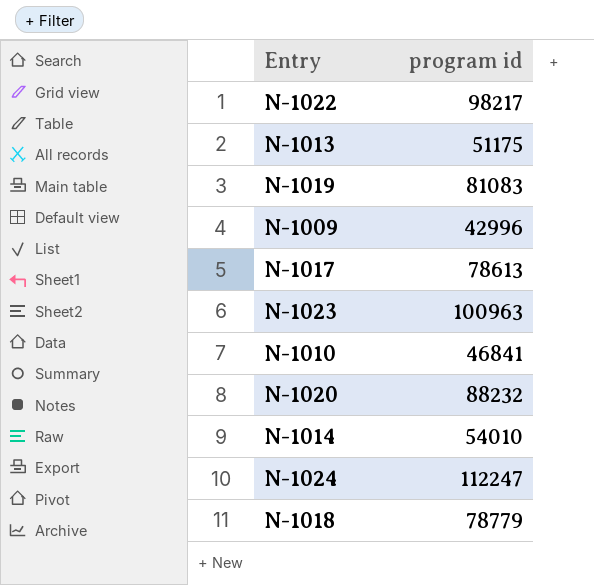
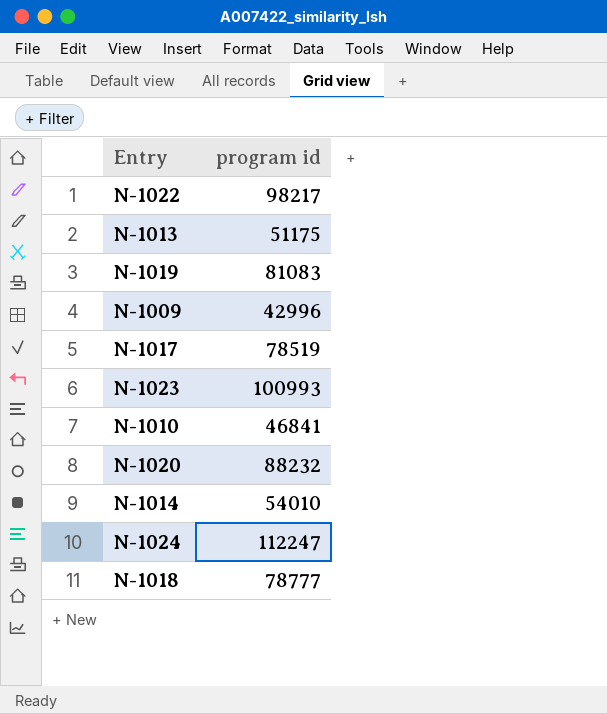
N-1017 | program id: 78613 -> 78519
N-1023 | program id: 100963 -> 100993
N-1018 | program id: 78779 -> 78777

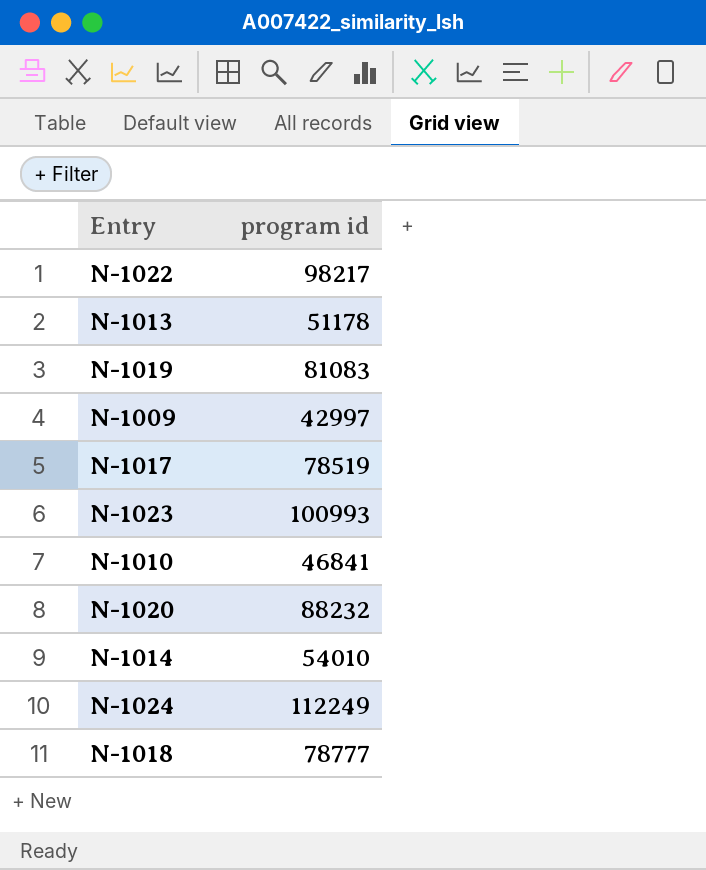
N-1013 | program id: 51175 -> 51178
N-1009 | program id: 42996 -> 42997
N-1024 | program id: 112247 -> 112249

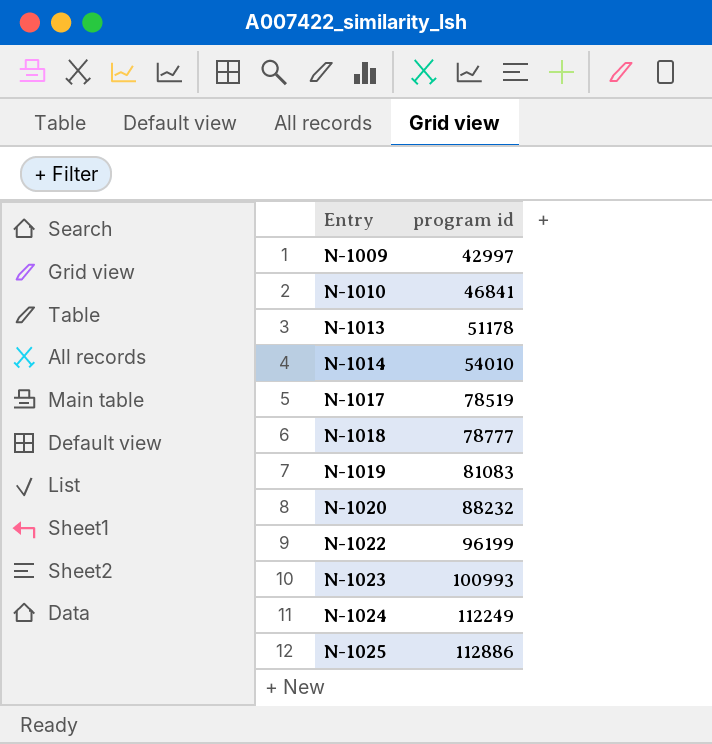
row order: none -> Entry ascending
N-1022 | program id: 98217 -> 96199
row N-1025: none -> 112886

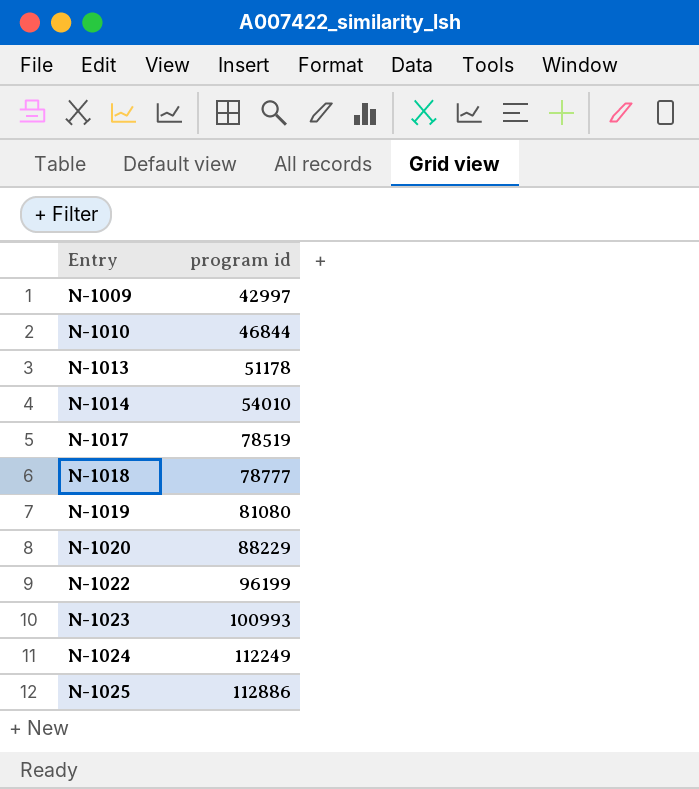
N-1010 | program id: 46841 -> 46844
N-1019 | program id: 81083 -> 81080
N-1020 | program id: 88232 -> 88229

